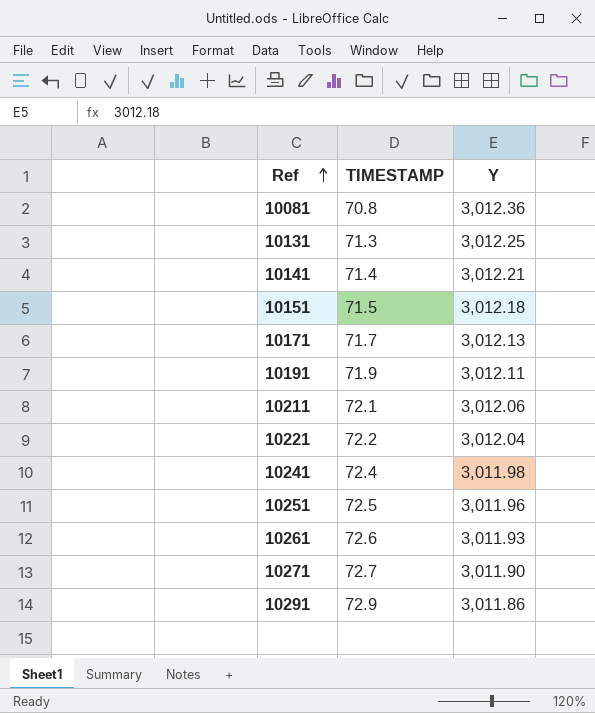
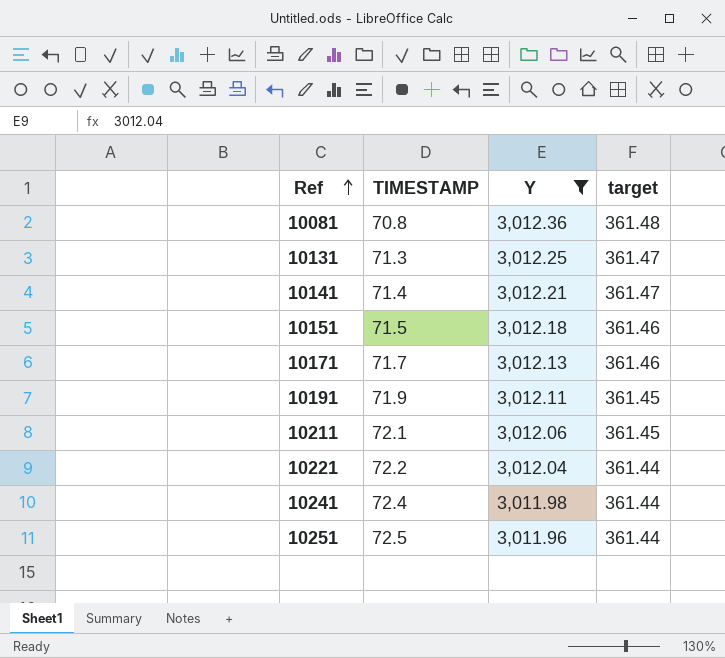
filter: none -> Y >= 3,011.96
column target | formula: none -> [Y] * 0.12

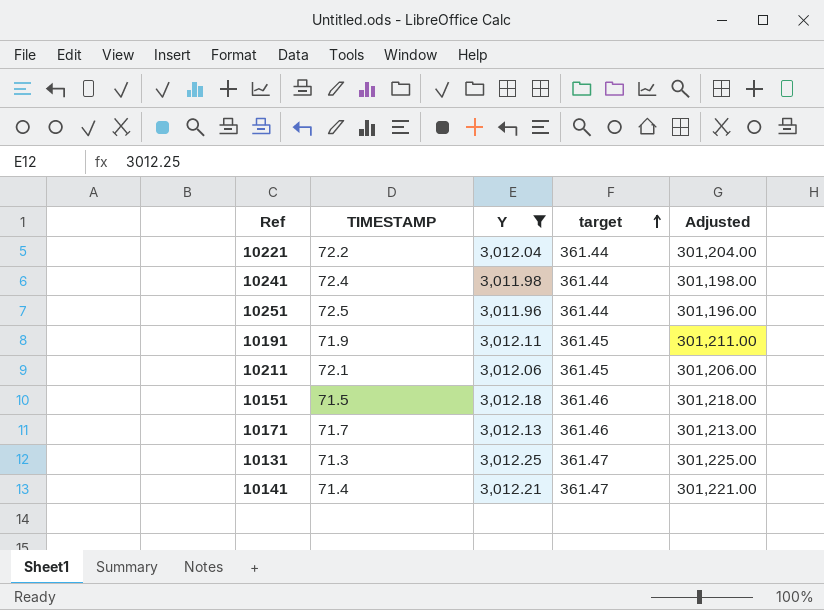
row order: Ref ascending -> target ascending
column Adjusted | formula: none -> [Y] * 100
row 10081: 70.8 | 3,012.36 | 361.48 -> none

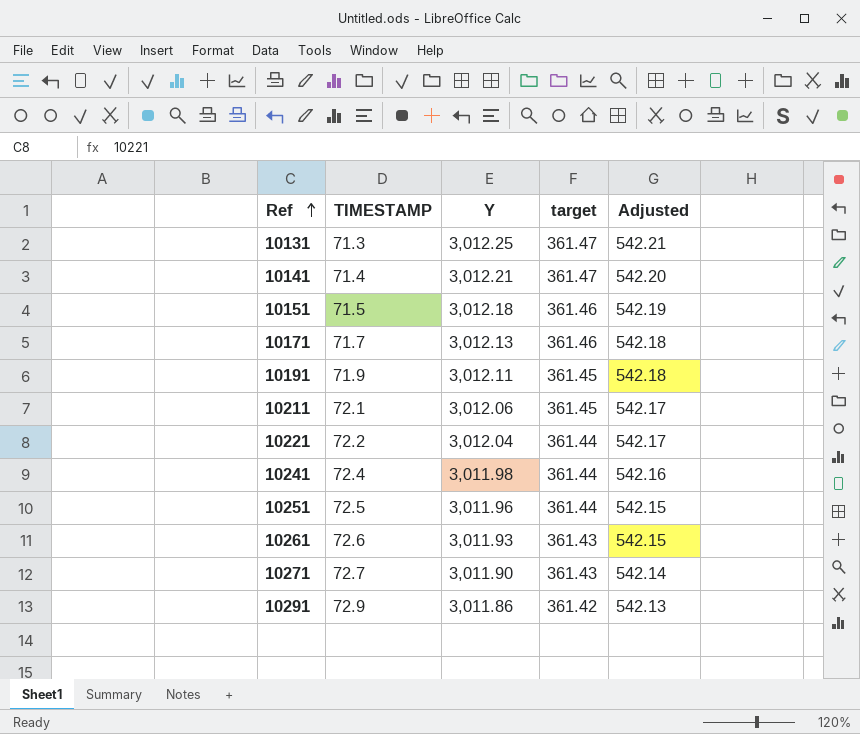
filter: Y >= 3,011.96 -> none
row order: target ascending -> Ref ascending
column Adjusted | formula: [Y] * 100 -> [Y] * 0.18

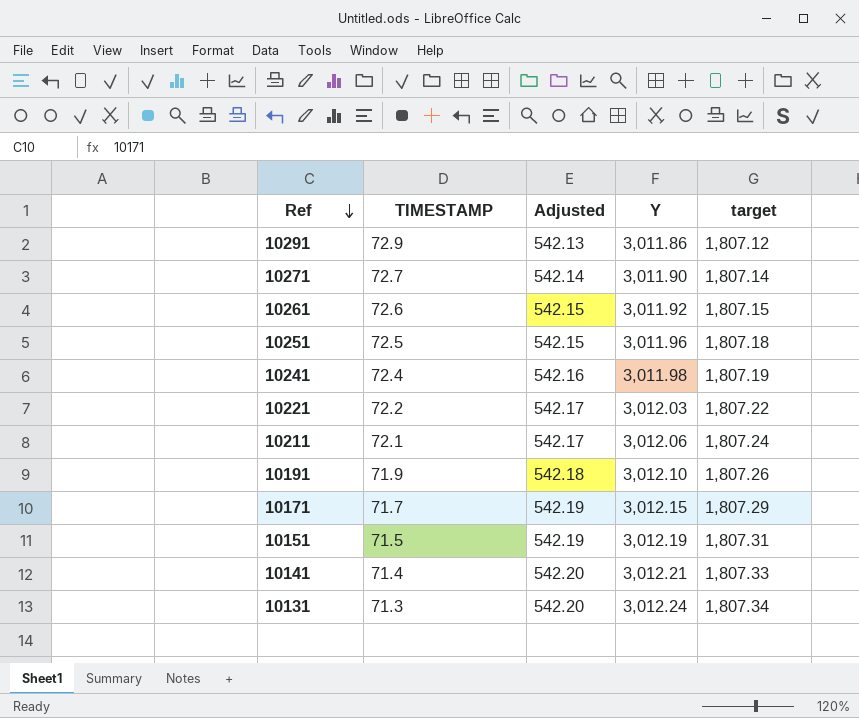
row order: Ref ascending -> Ref descending
column Adjusted | position: 5 -> 3
column target | formula: [Y] * 0.12 -> [Y] * 0.6
10261 | Y: 3,011.93 -> 3,011.92
10221 | Y: 3,012.04 -> 3,012.03
10191 | Y: 3,012.11 -> 3,012.10
10171 | Adjusted: 542.18 -> 542.19
10171 | Y: 3,012.13 -> 3,012.15
10151 | Y: 3,012.18 -> 3,012.19
10131 | Adjusted: 542.21 -> 542.20
10131 | Y: 3,012.25 -> 3,012.24

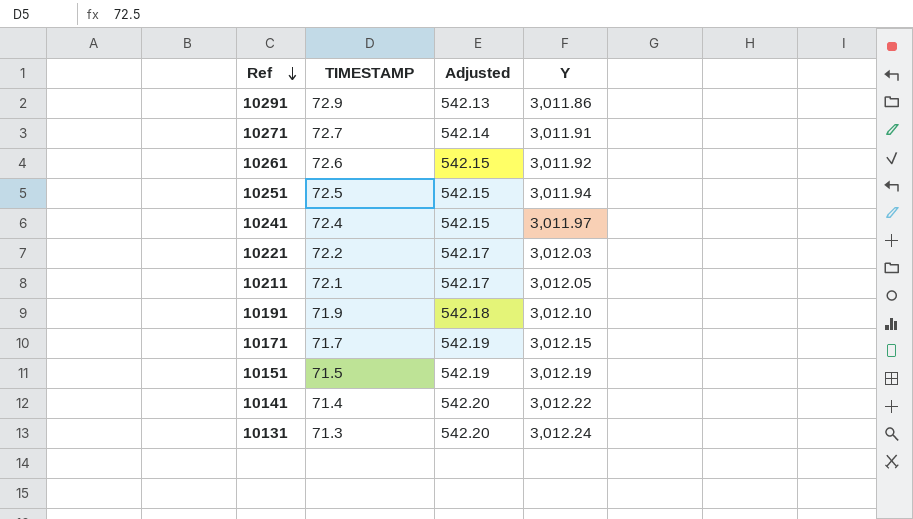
column target | formula: [Y] * 0.6 -> none
10271 | Y: 3,011.90 -> 3,011.91
10251 | Y: 3,011.96 -> 3,011.94
10241 | Adjusted: 542.16 -> 542.15
10241 | Y: 3,011.98 -> 3,011.97
10211 | Y: 3,012.06 -> 3,012.05
10141 | Y: 3,012.21 -> 3,012.22

